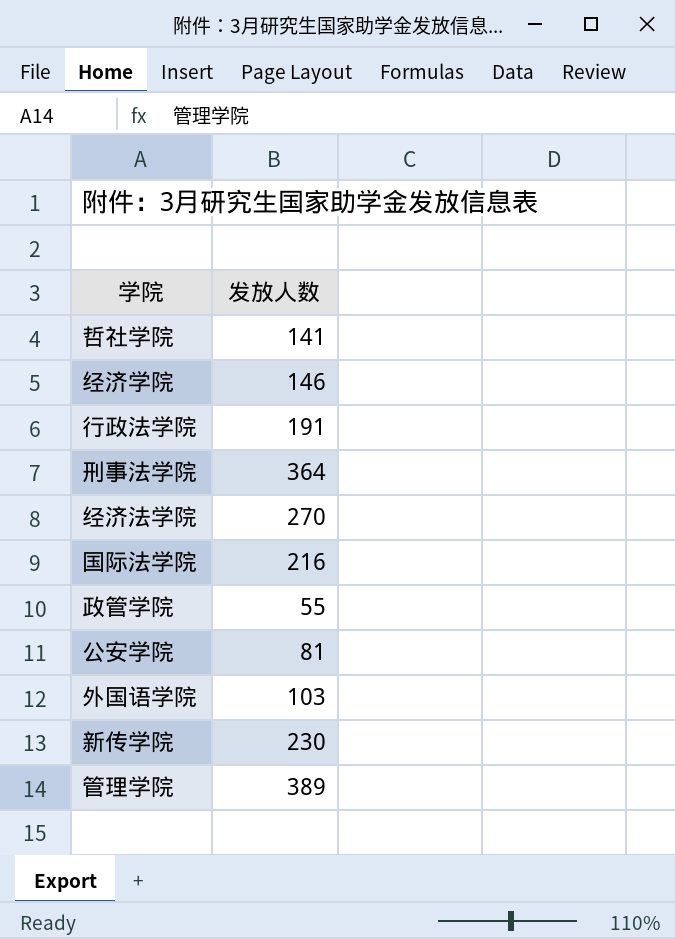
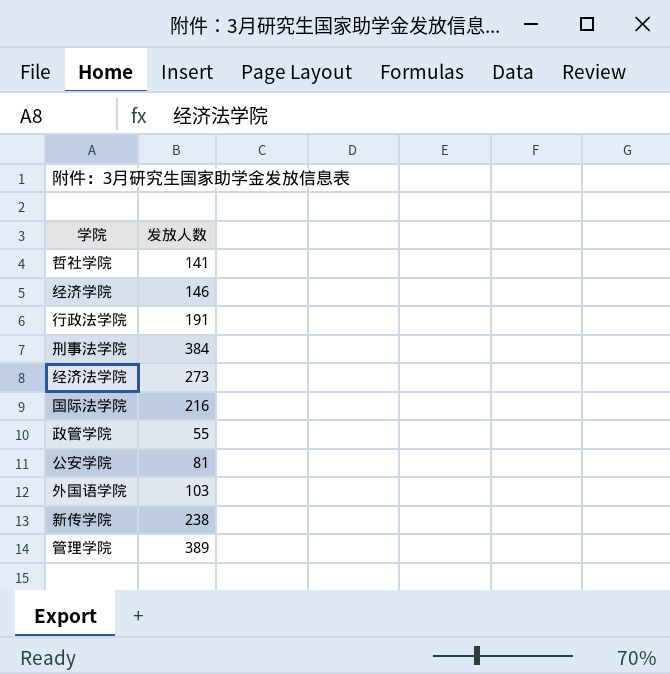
刑事法学院 | 发放人数: 364 -> 384
经济法学院 | 发放人数: 270 -> 273
新传学院 | 发放人数: 230 -> 238

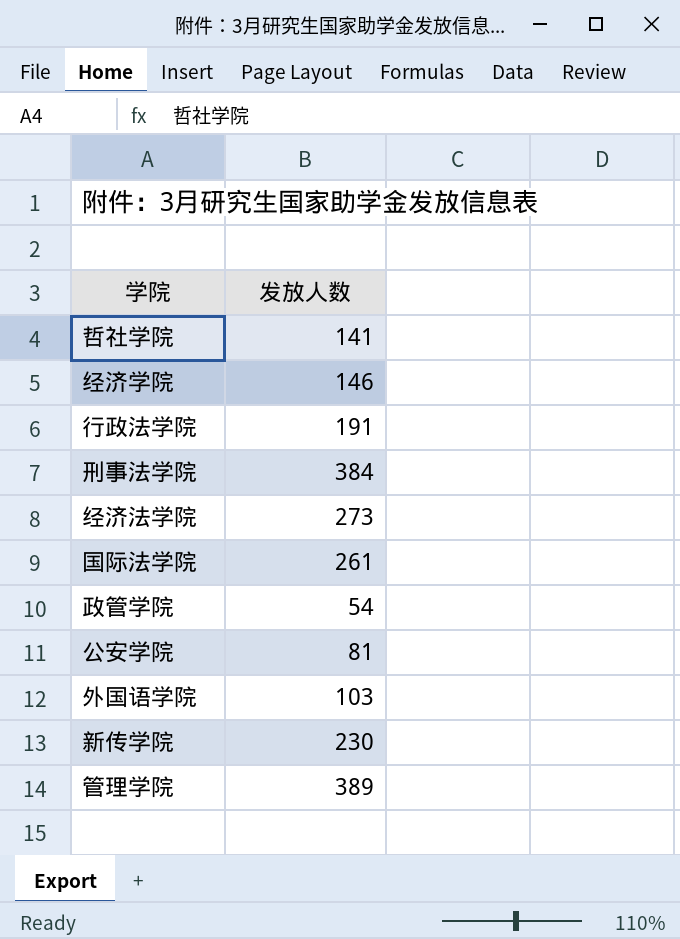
国际法学院 | 发放人数: 216 -> 261
政管学院 | 发放人数: 55 -> 54
新传学院 | 发放人数: 238 -> 230

